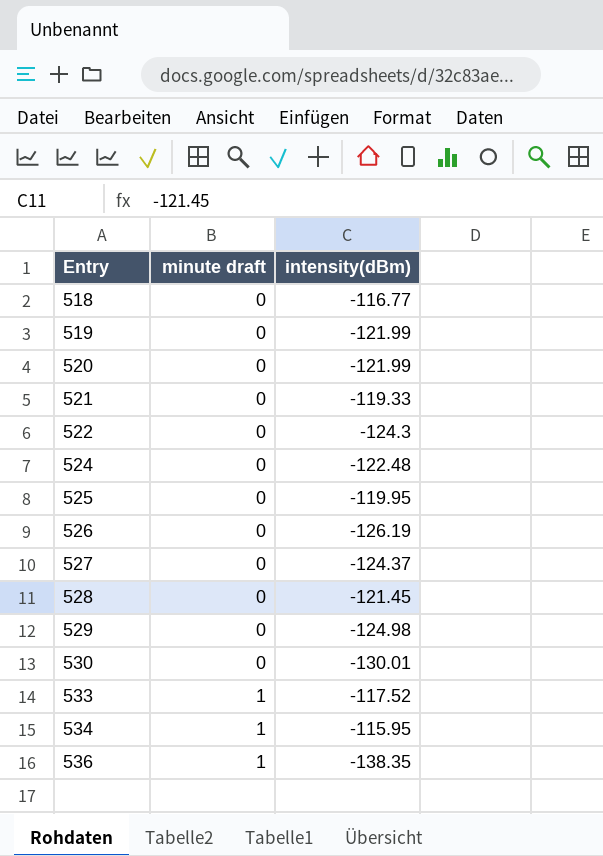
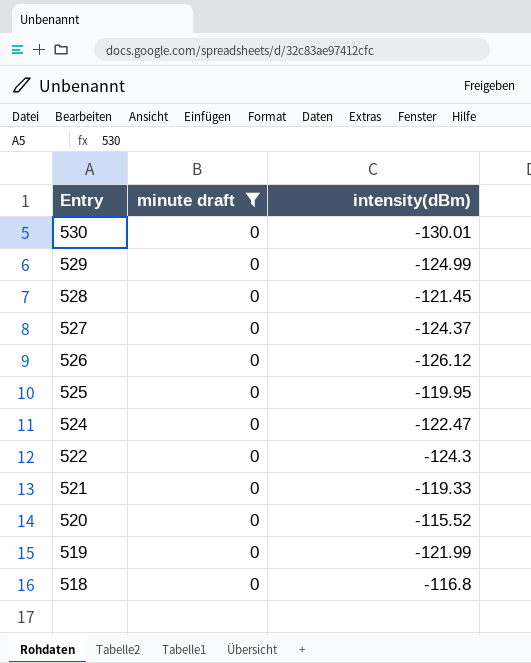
filter: none -> minute draft = 0
row order: Entry ascending -> Entry descending
529 | intensity(dBm): -124.98 -> -124.99
526 | intensity(dBm): -126.19 -> -126.12
524 | intensity(dBm): -122.48 -> -122.47
520 | intensity(dBm): -121.99 -> -115.52
518 | intensity(dBm): -116.77 -> -116.8

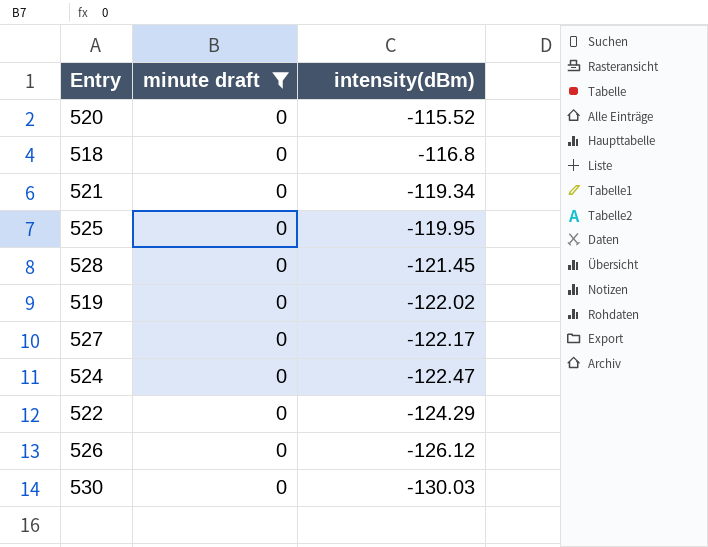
row order: Entry descending -> intensity(dBm) descending
row 529: 0 | -124.99 -> none
521 | intensity(dBm): -119.33 -> -119.34
519 | intensity(dBm): -121.99 -> -122.02
527 | intensity(dBm): -124.37 -> -122.17
522 | intensity(dBm): -124.3 -> -124.29
530 | intensity(dBm): -130.01 -> -130.03

